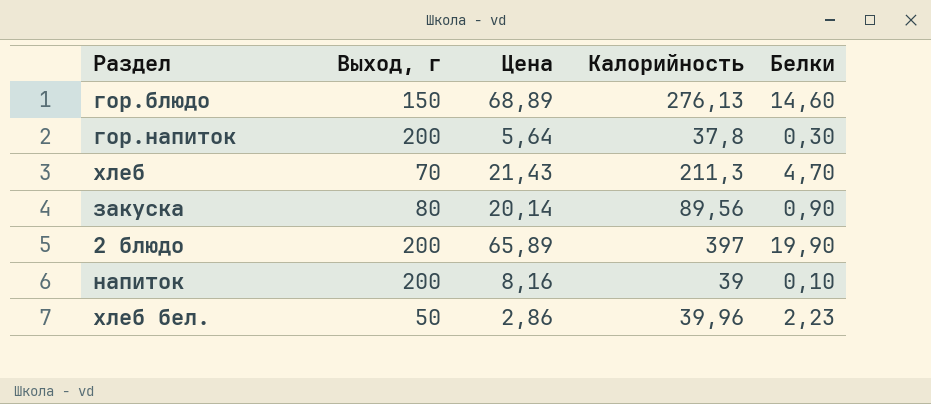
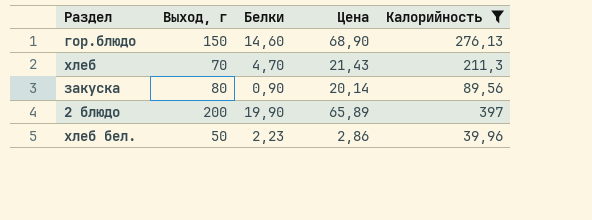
filter: none -> Калорийность >= 39,96
column Белки | position: 5 -> 3
гор.блюдо | Цена: 68,89 -> 68,90

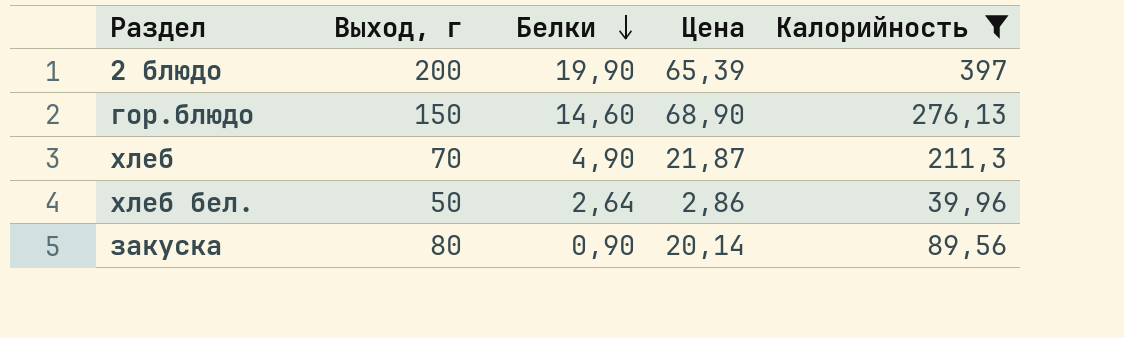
row order: none -> Белки descending
2 блюдо | Цена: 65,89 -> 65,39
хлеб | Белки: 4,70 -> 4,90
хлеб | Цена: 21,43 -> 21,87
хлеб бел. | Белки: 2,23 -> 2,64

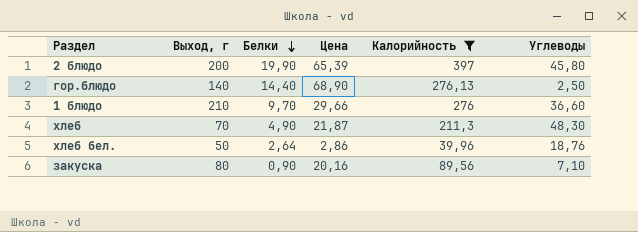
column Углеводы | position: none -> 6
гор.блюдо | Выход, г: 150 -> 140
гор.блюдо | Белки: 14,60 -> 14,40
row 1 блюдо: none -> 210 | 9,70 | 29,66 | 276 | 36,60
закуска | Цена: 20,14 -> 20,16

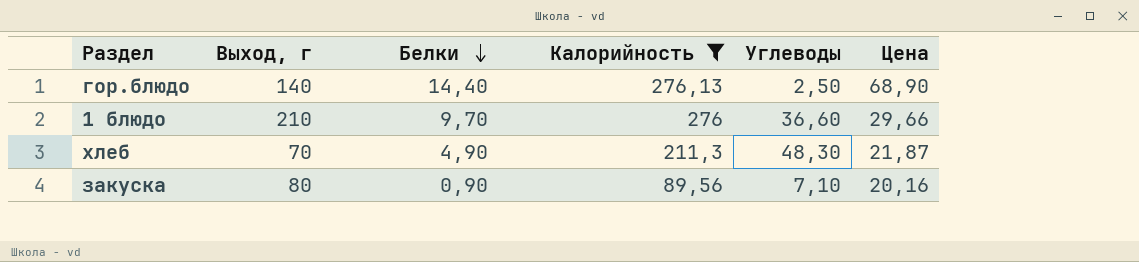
column Цена | position: 4 -> 6
row 2 блюдо: 200 | 19,90 | 65,39 | 397 | 45,80 -> none
row хлеб бел.: 50 | 2,64 | 2,86 | 39,96 | 18,76 -> none

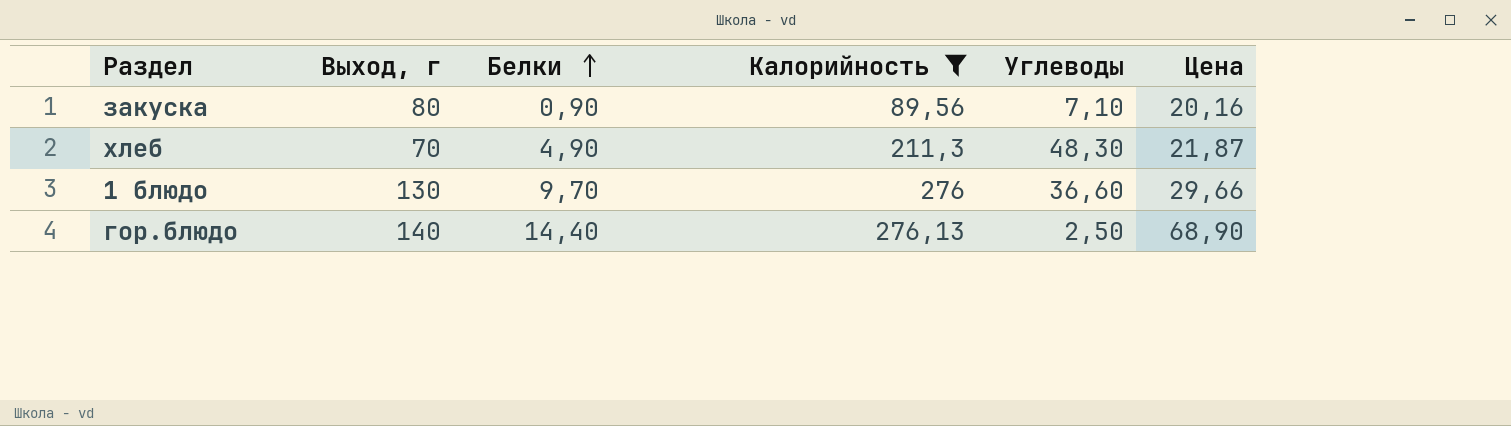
row order: Белки descending -> Белки ascending
1 блюдо | Выход, г: 210 -> 130

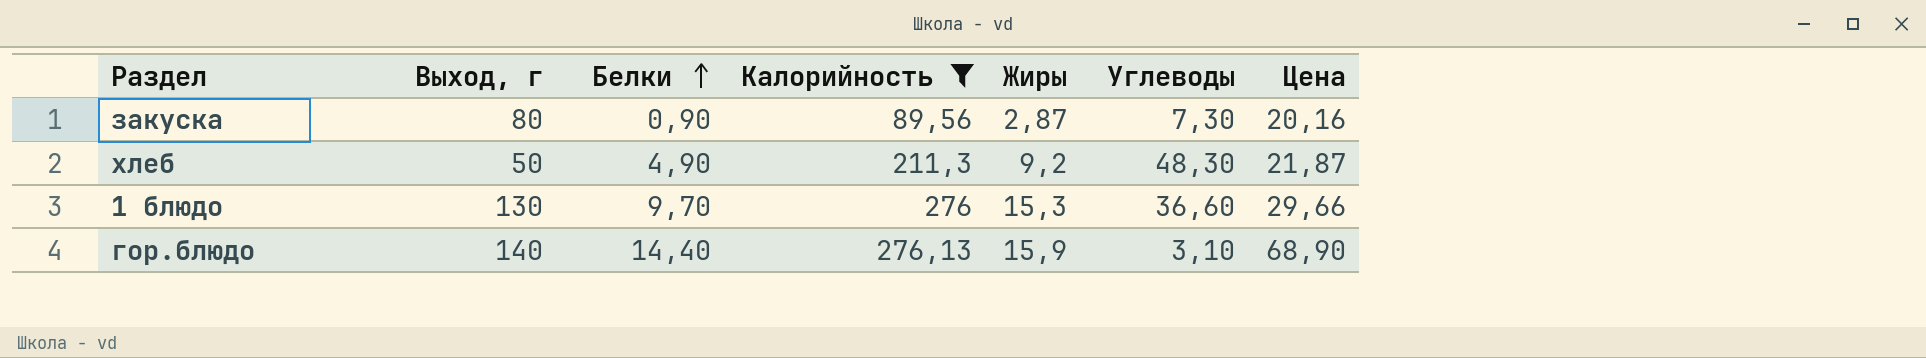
column Жиры | position: none -> 5
закуска | Углеводы: 7,10 -> 7,30
хлеб | Выход, г: 70 -> 50
гор.блюдо | Углеводы: 2,50 -> 3,10

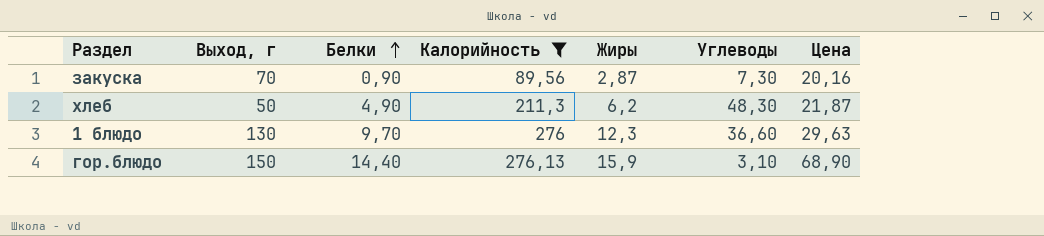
закуска | Выход, г: 80 -> 70
хлеб | Жиры: 9,2 -> 6,2
1 блюдо | Жиры: 15,3 -> 12,3
1 блюдо | Цена: 29,66 -> 29,63
гор.блюдо | Выход, г: 140 -> 150

